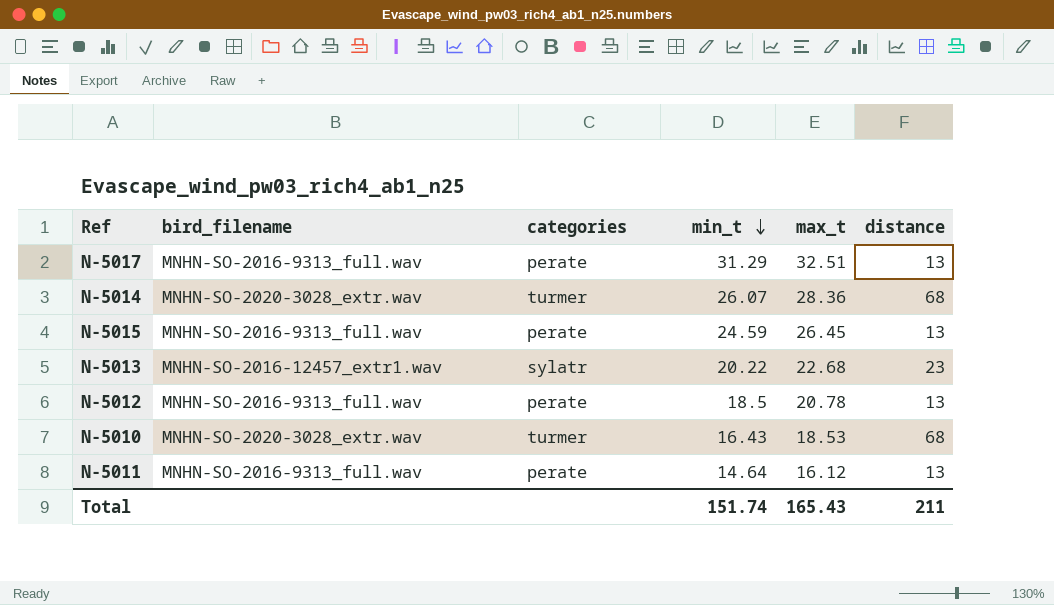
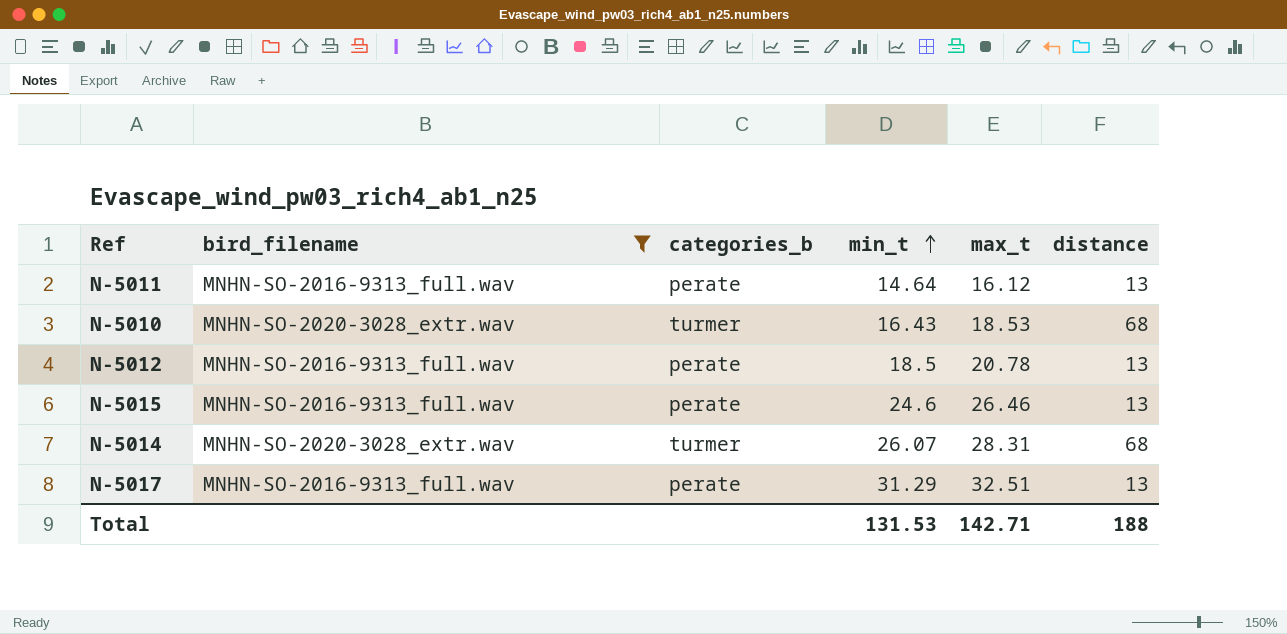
filter: none -> bird_filename != MNHN-SO-2016-12457_extr1.wav
row order: min_t descending -> min_t ascending
column name: categories -> categories_b
N-5015 | min_t: 24.59 -> 24.6
N-5015 | max_t: 26.45 -> 26.46
N-5014 | max_t: 28.36 -> 28.31
Total | min_t: 151.74 -> 131.53
Total | max_t: 165.43 -> 142.71
Total | distance: 211 -> 188

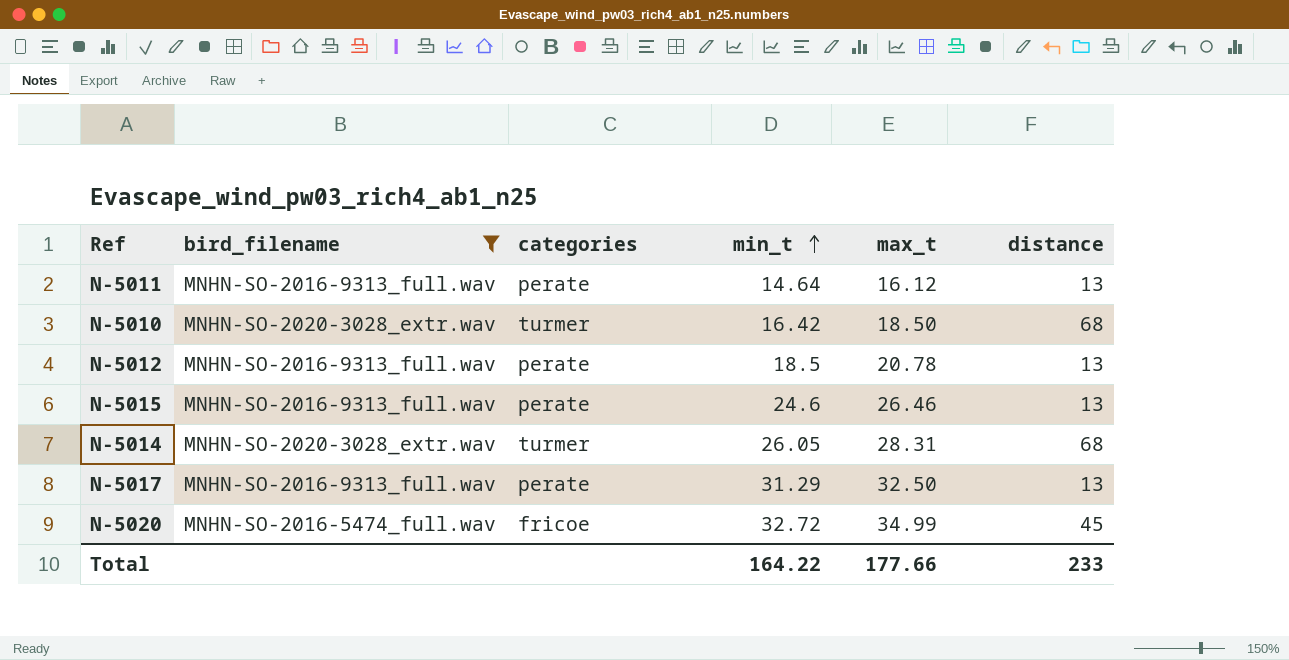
column name: categories_b -> categories
N-5010 | min_t: 16.43 -> 16.42
N-5010 | max_t: 18.53 -> 18.50
N-5014 | min_t: 26.07 -> 26.05
N-5017 | max_t: 32.51 -> 32.50
row N-5020: none -> MNHN-SO-2016-5474_full.wav | fricoe | 32.72 | 34.99 | 45
Total | min_t: 131.53 -> 164.22
Total | max_t: 142.71 -> 177.66
Total | distance: 188 -> 233

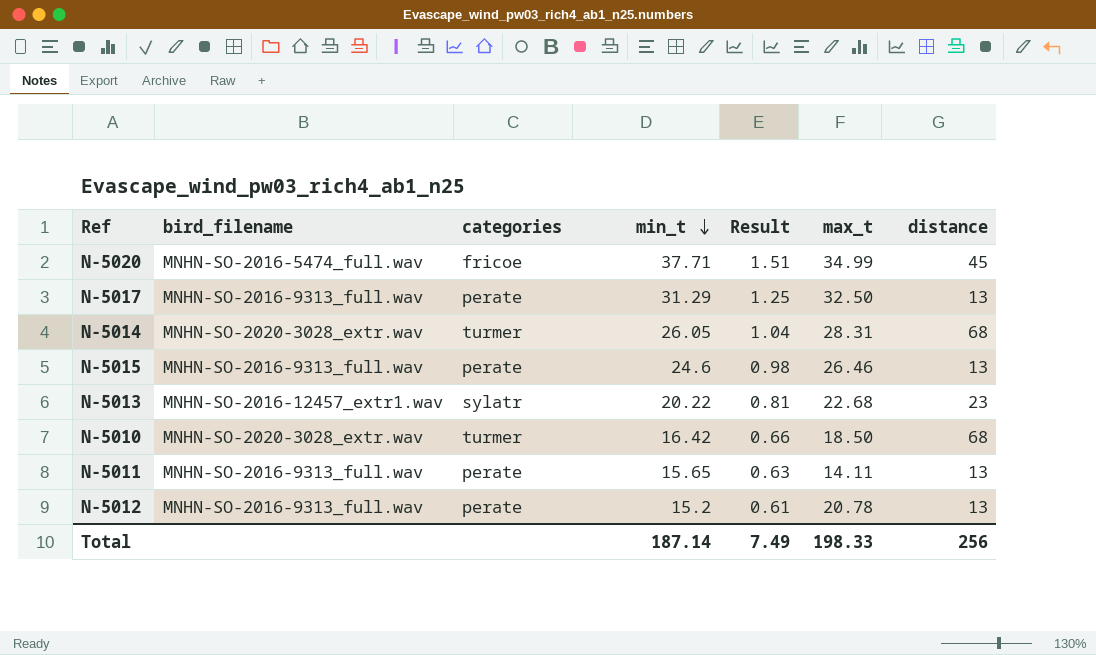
filter: bird_filename != MNHN-SO-2016-12457_extr1.wav -> none
row order: min_t ascending -> min_t descending
column Result | formula: none -> [min_t] * 0.04
N-5020 | min_t: 32.72 -> 37.71
N-5011 | min_t: 14.64 -> 15.65
N-5011 | max_t: 16.12 -> 14.11
N-5012 | min_t: 18.5 -> 15.2
Total | min_t: 164.22 -> 187.14
Total | max_t: 177.66 -> 198.33
Total | distance: 233 -> 256

